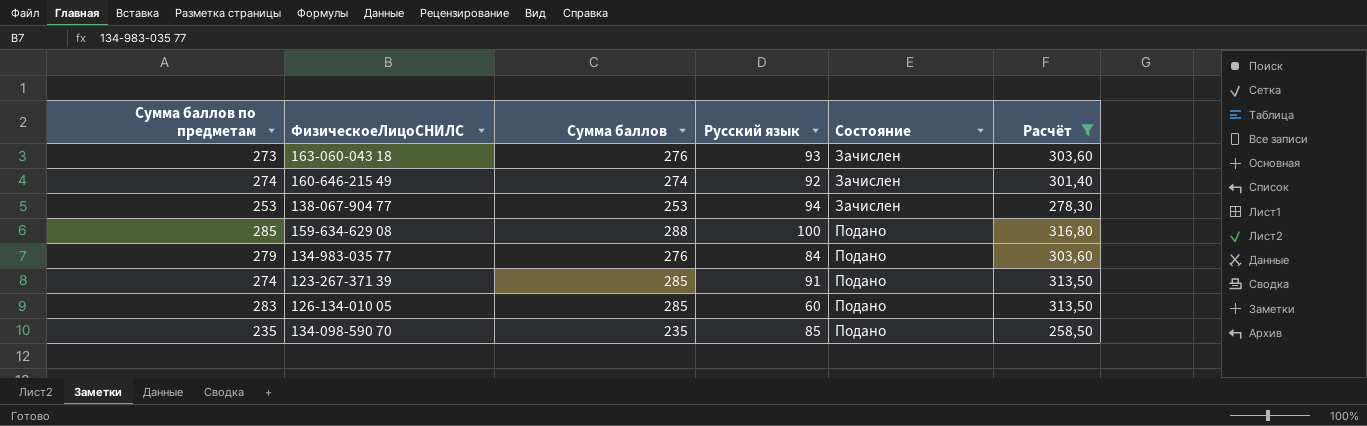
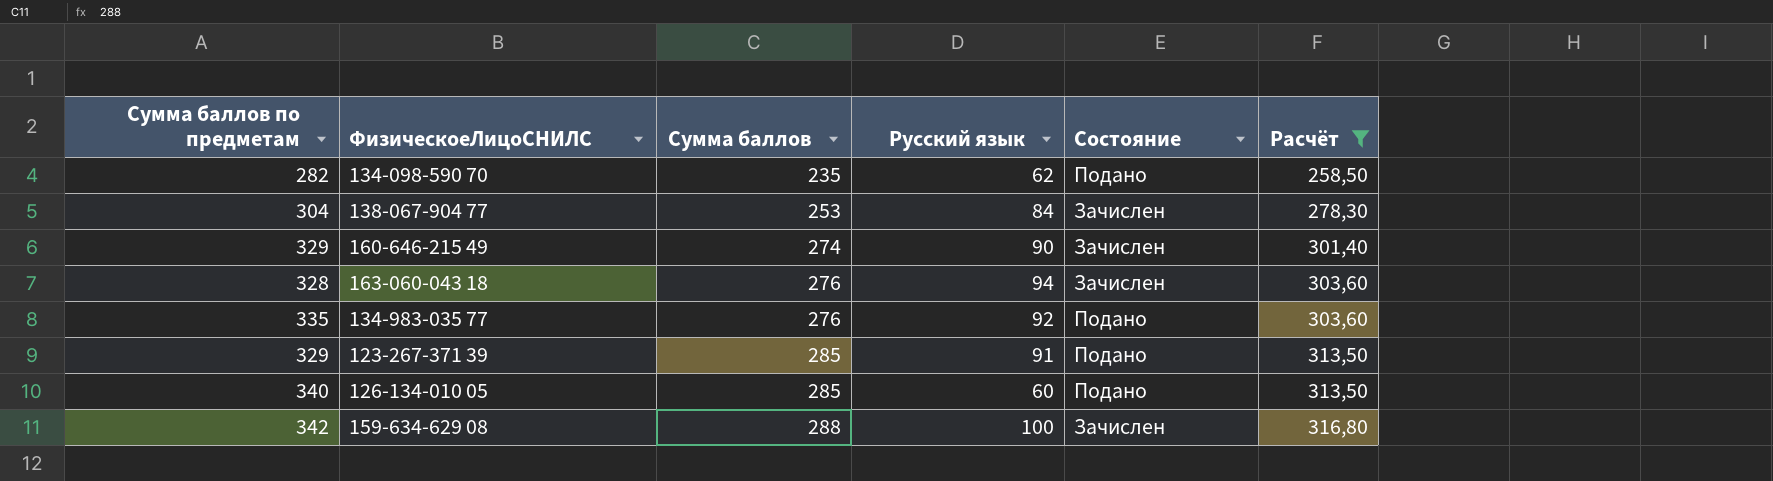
row order: Состояние ascending -> Сумма баллов ascending
134-098-590 70 | Сумма баллов по предметам: 235 -> 282
134-098-590 70 | Русский язык: 85 -> 62
138-067-904 77 | Сумма баллов по предметам: 253 -> 304
138-067-904 77 | Русский язык: 94 -> 84
160-646-215 49 | Сумма баллов по предметам: 274 -> 329
160-646-215 49 | Русский язык: 92 -> 90
163-060-043 18 | Сумма баллов по предметам: 273 -> 328
163-060-043 18 | Русский язык: 93 -> 94
134-983-035 77 | Сумма баллов по предметам: 279 -> 335
134-983-035 77 | Русский язык: 84 -> 92
123-267-371 39 | Сумма баллов по предметам: 274 -> 329
126-134-010 05 | Сумма баллов по предметам: 283 -> 340
159-634-629 08 | Сумма баллов по предметам: 285 -> 342
159-634-629 08 | Состояние: Подано -> Зачислен

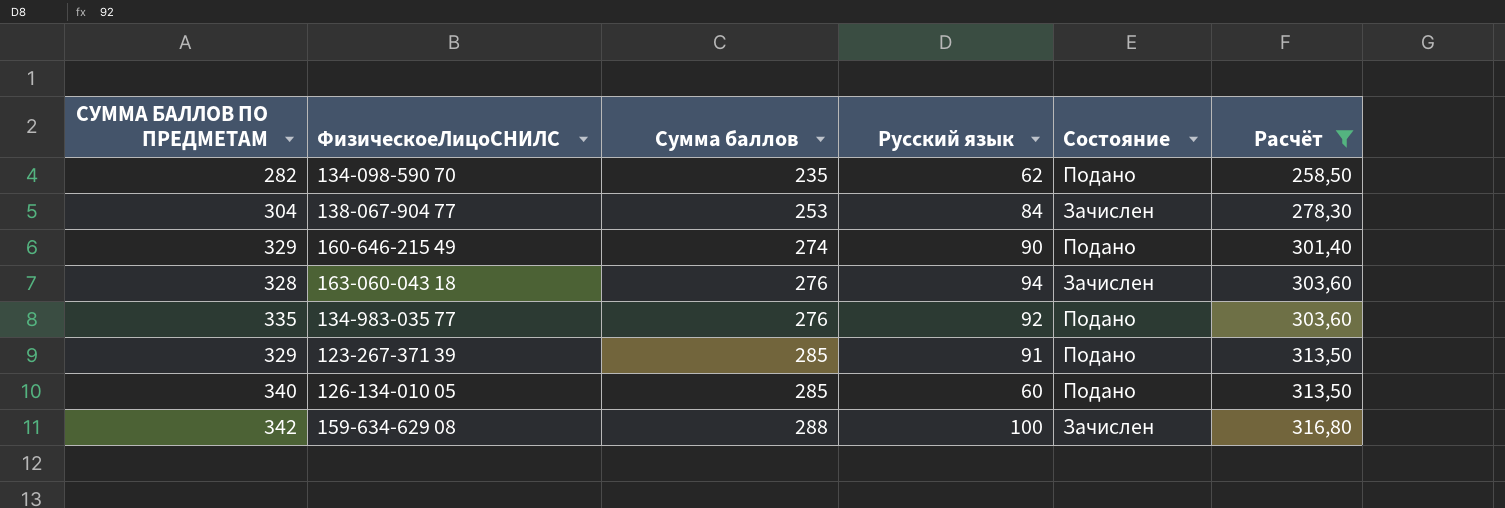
column name: Сумма баллов по предметам -> СУММА БАЛЛОВ ПО ПРЕДМЕТАМ
160-646-215 49 | Состояние: Зачислен -> Подано

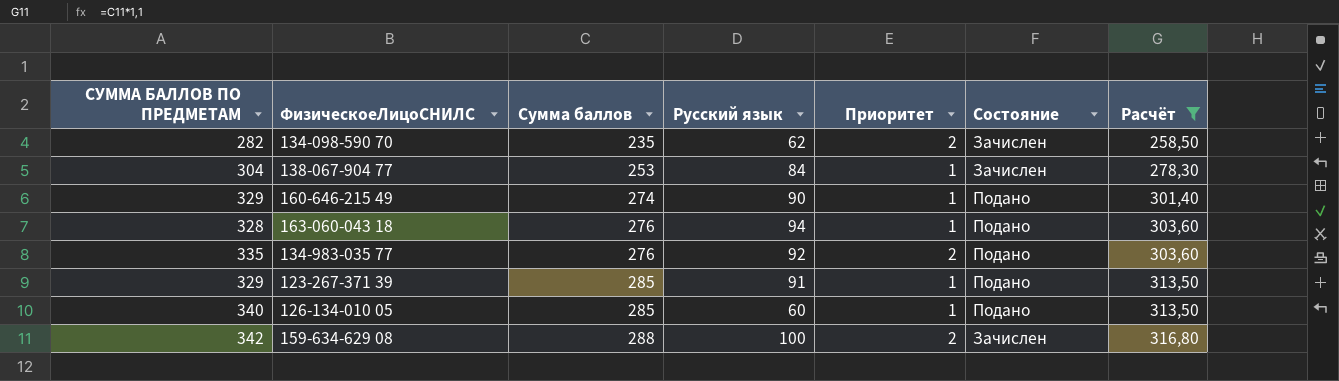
column Приоритет | position: none -> 5
134-098-590 70 | Состояние: Подано -> Зачислен
163-060-043 18 | Состояние: Зачислен -> Подано

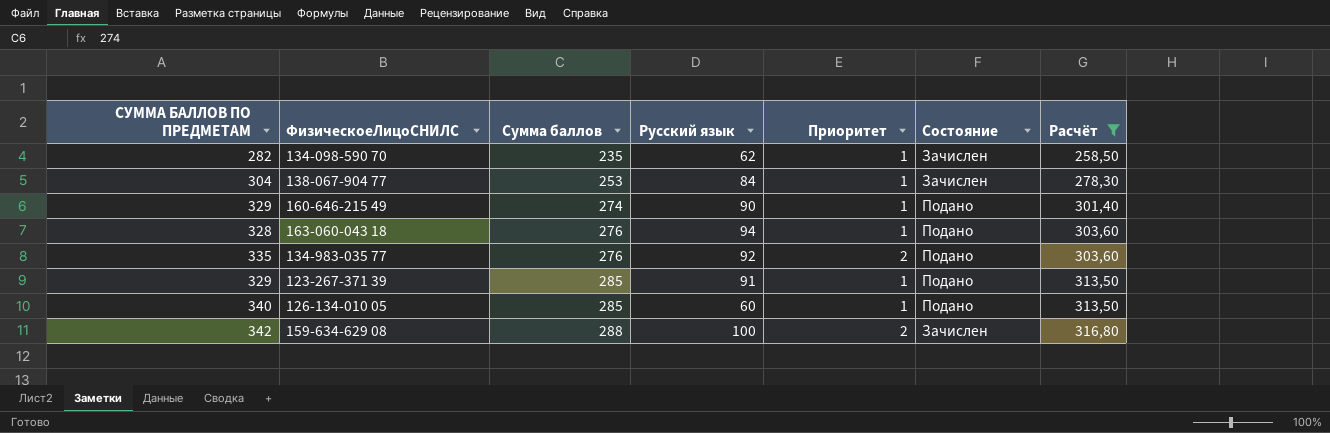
134-098-590 70 | Приоритет: 2 -> 1

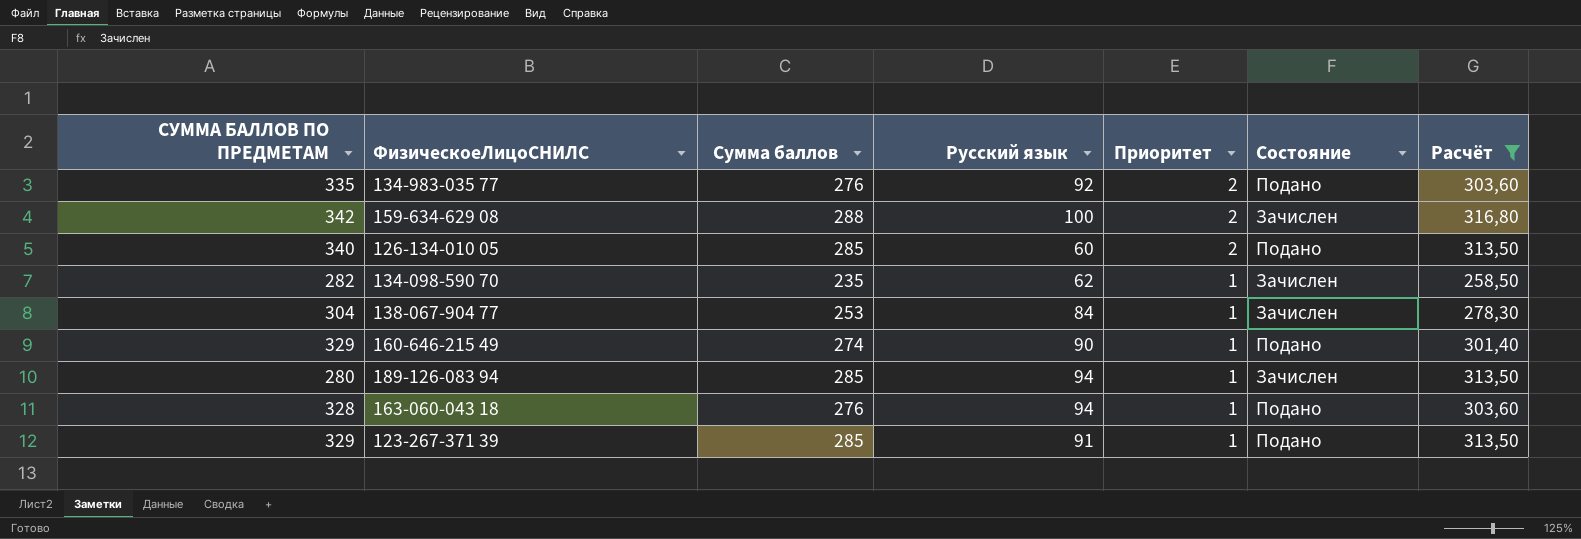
row order: Сумма баллов ascending -> Приоритет descending
126-134-010 05 | Приоритет: 1 -> 2
row 189-126-083 94: none -> 280 | 285 | 94 | 1 | Зачислен | 313,50

